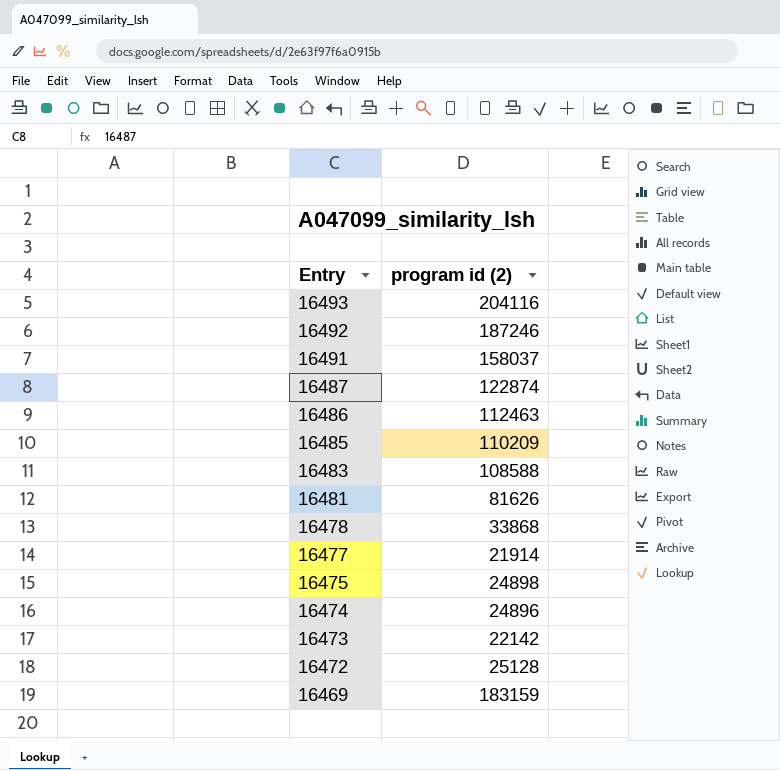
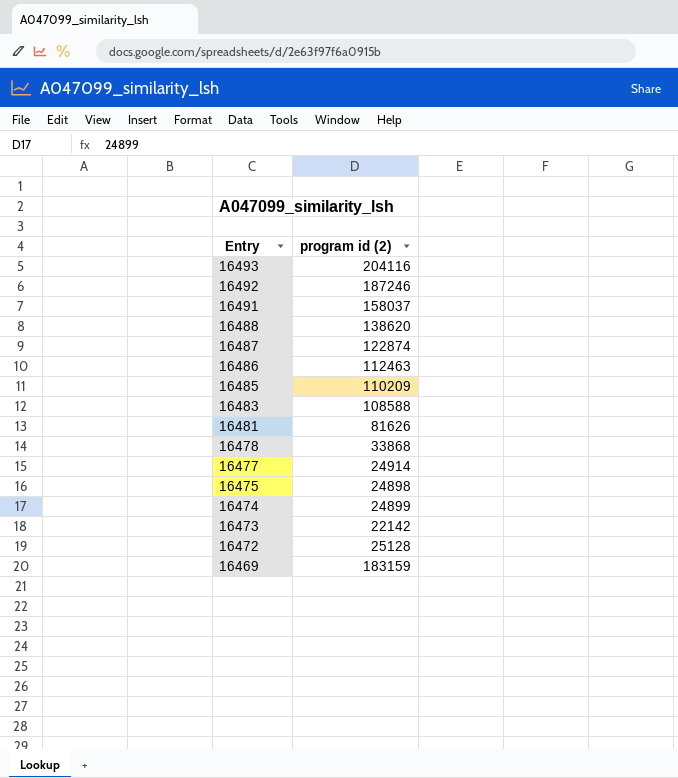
row 16488: none -> 138620
16477 | program id (2): 21914 -> 24914
16474 | program id (2): 24896 -> 24899

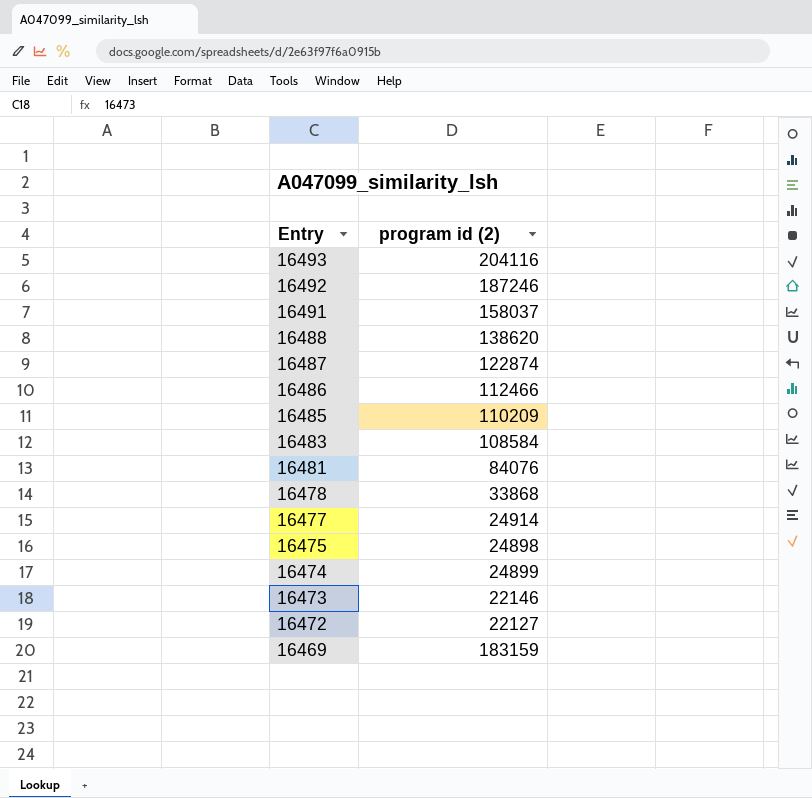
16486 | program id (2): 112463 -> 112466
16483 | program id (2): 108588 -> 108584
16481 | program id (2): 81626 -> 84076
16473 | program id (2): 22142 -> 22146
16472 | program id (2): 25128 -> 22127

